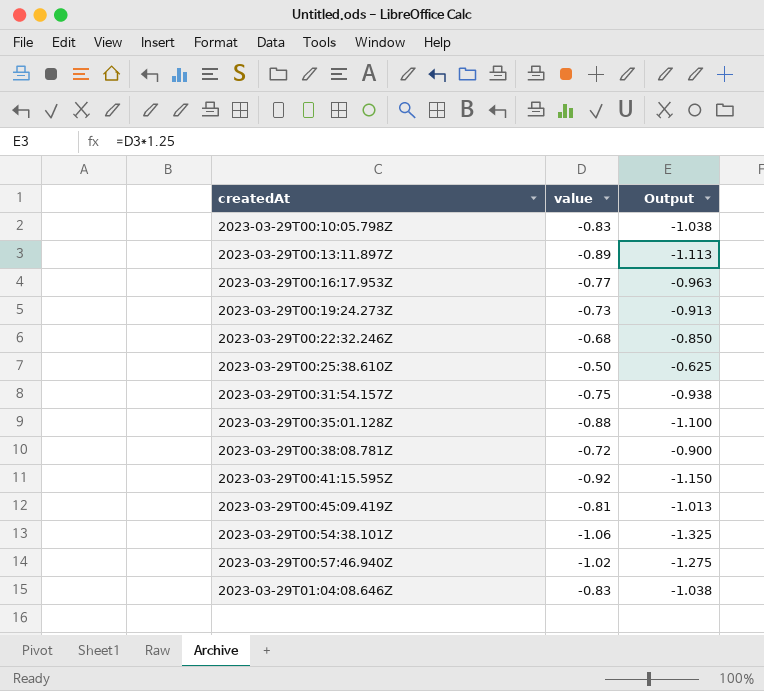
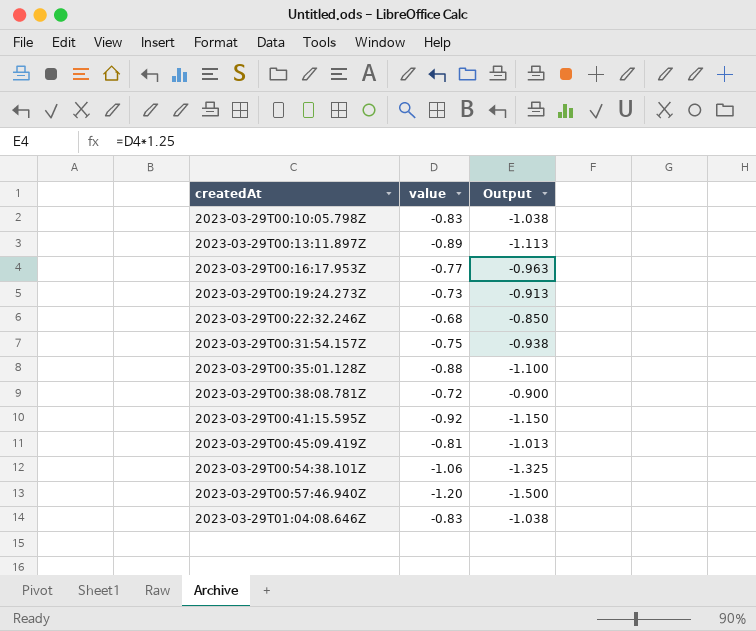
row 2023-03-29T00:25:38.610Z: -0.50 | -0.625 -> none
2023-03-29T00:57:46.940Z | value: -1.02 -> -1.20
2023-03-29T00:57:46.940Z | Output: -1.275 -> -1.500

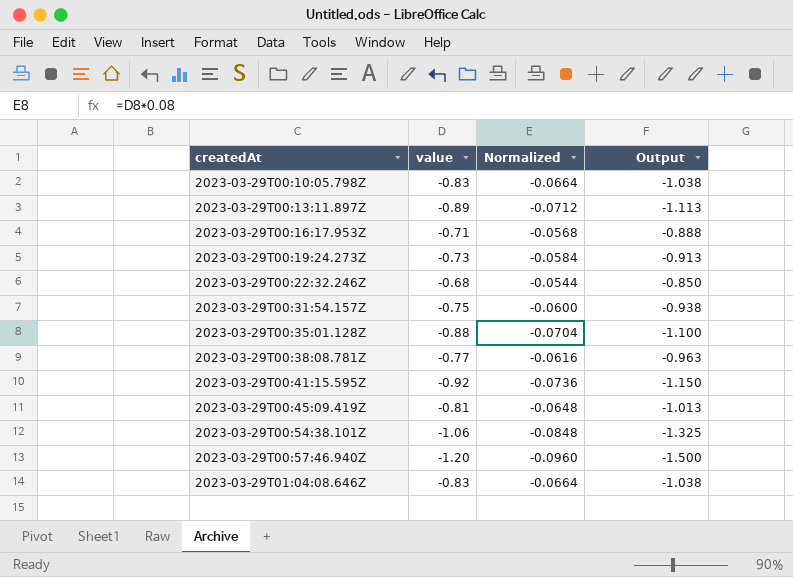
column Normalized | formula: none -> [value] * 0.08
2023-03-29T00:16:17.953Z | value: -0.77 -> -0.71
2023-03-29T00:16:17.953Z | Output: -0.963 -> -0.888
2023-03-29T00:38:08.781Z | value: -0.72 -> -0.77
2023-03-29T00:38:08.781Z | Output: -0.900 -> -0.963

